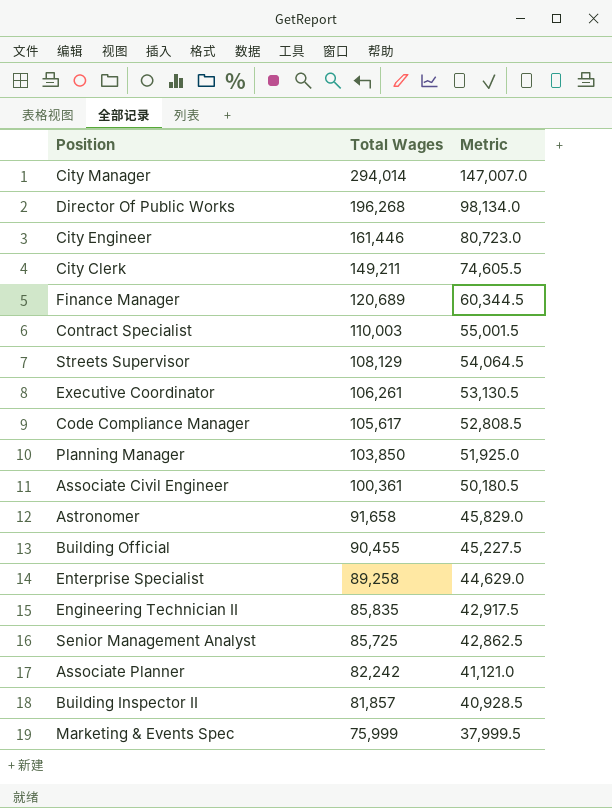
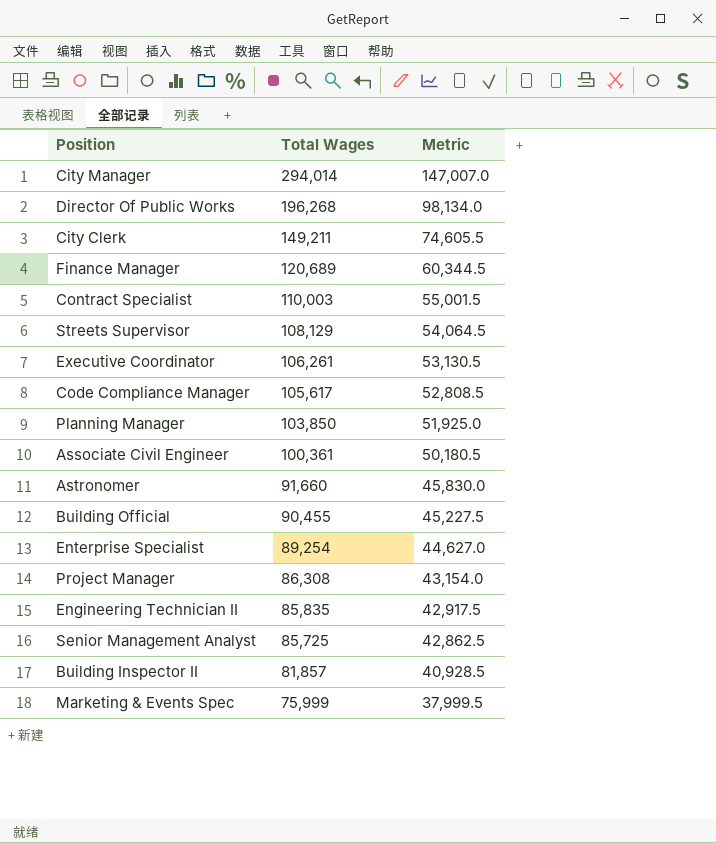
row City Engineer: 161,446 | 80,723.0 -> none
row Associate Planner: 82,242 | 41,121.0 -> none
Astronomer | Total Wages: 91,658 -> 91,660
Astronomer | Metric: 45,829.0 -> 45,830.0
Enterprise Specialist | Total Wages: 89,258 -> 89,254
Enterprise Specialist | Metric: 44,629.0 -> 44,627.0
row Project Manager: none -> 86,308 | 43,154.0

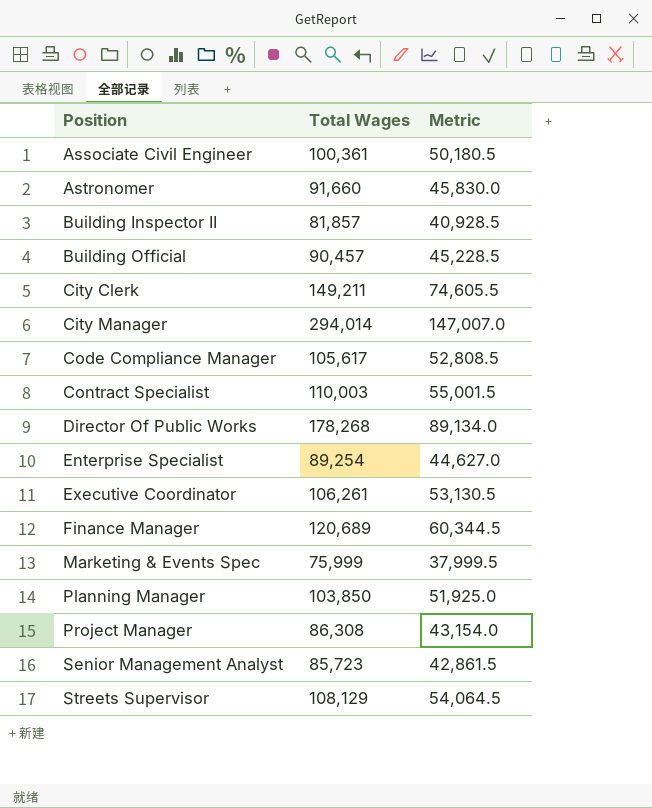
row order: Total Wages descending -> Position ascending
row Engineering Technician II: 85,835 | 42,917.5 -> none
Building Official | Total Wages: 90,455 -> 90,457
Building Official | Metric: 45,227.5 -> 45,228.5
Director Of Public Works | Total Wages: 196,268 -> 178,268
Director Of Public Works | Metric: 98,134.0 -> 89,134.0
Senior Management Analyst | Total Wages: 85,725 -> 85,723
Senior Management Analyst | Metric: 42,862.5 -> 42,861.5

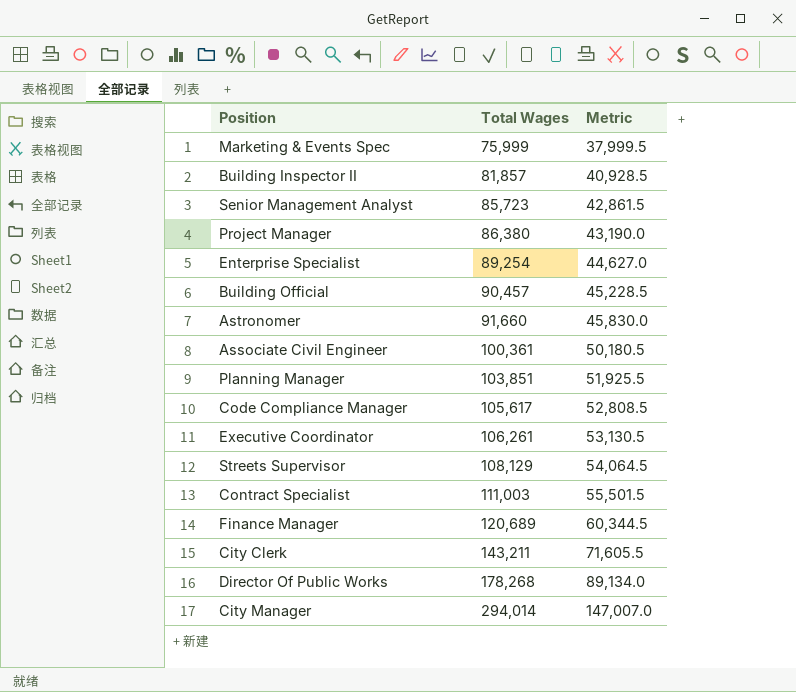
row order: Position ascending -> Total Wages ascending
Project Manager | Total Wages: 86,308 -> 86,380
Project Manager | Metric: 43,154.0 -> 43,190.0
Planning Manager | Total Wages: 103,850 -> 103,851
Planning Manager | Metric: 51,925.0 -> 51,925.5
Contract Specialist | Total Wages: 110,003 -> 111,003
Contract Specialist | Metric: 55,001.5 -> 55,501.5
City Clerk | Total Wages: 149,211 -> 143,211
City Clerk | Metric: 74,605.5 -> 71,605.5

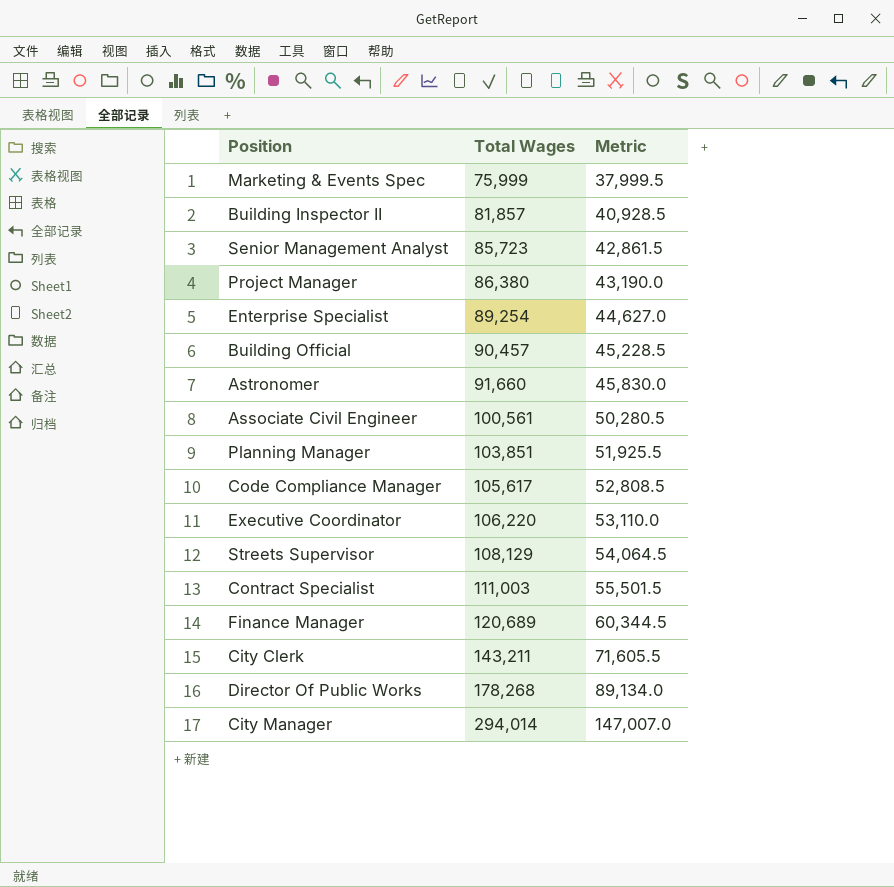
Associate Civil Engineer | Total Wages: 100,361 -> 100,561
Associate Civil Engineer | Metric: 50,180.5 -> 50,280.5
Executive Coordinator | Total Wages: 106,261 -> 106,220
Executive Coordinator | Metric: 53,130.5 -> 53,110.0

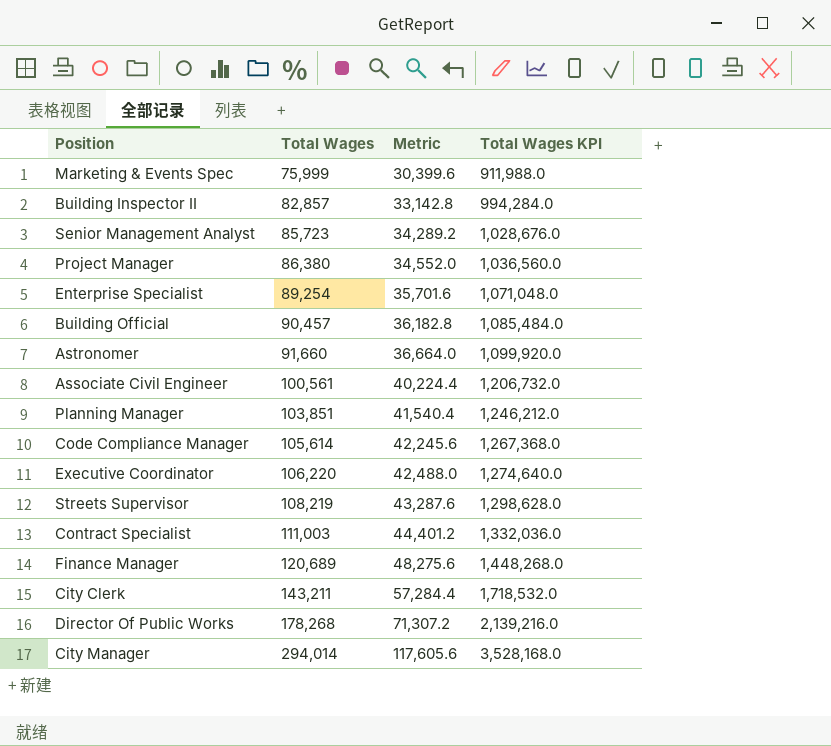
column Metric | formula: [Total Wages] * 0.5 -> [Total Wages] * 0.4
column Total Wages KPI | formula: none -> [Total Wages] * 12
Building Inspector II | Total Wages: 81,857 -> 82,857
Code Compliance Manager | Total Wages: 105,617 -> 105,614
Streets Supervisor | Total Wages: 108,129 -> 108,219

